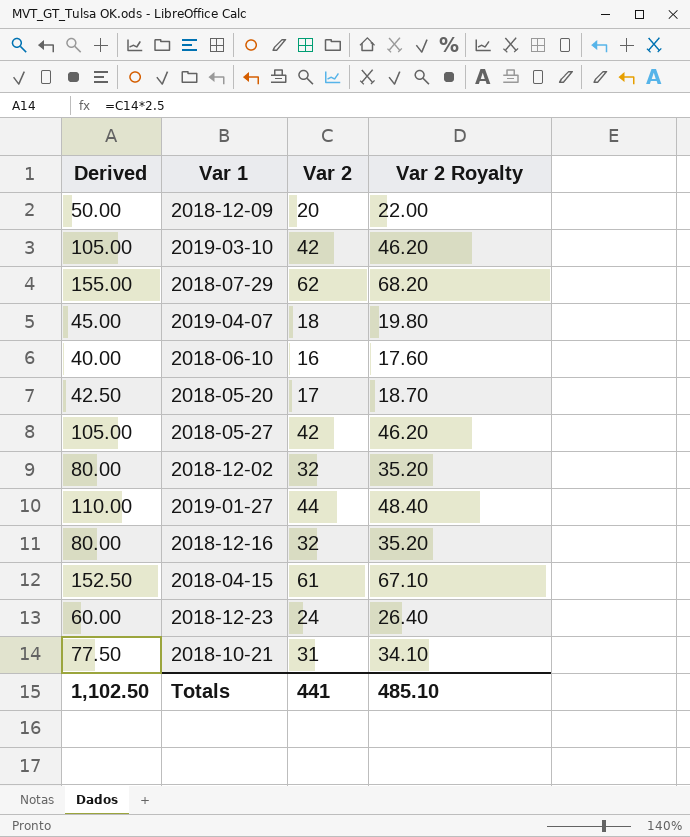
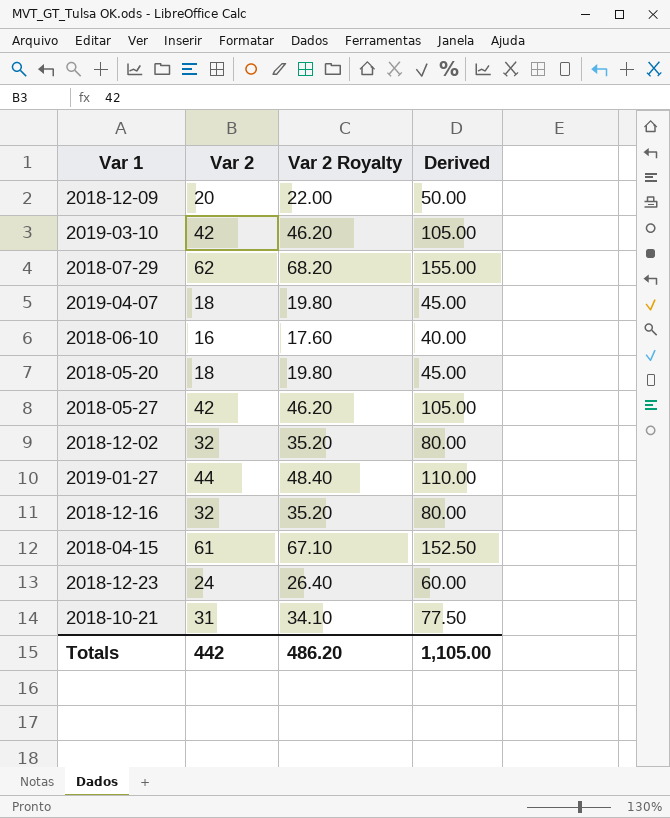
column Derived | position: 1 -> 4
2018-05-20 | Var 2: 17 -> 18
2018-05-20 | Var 2 Royalty: 18.70 -> 19.80
2018-05-20 | Derived: 42.50 -> 45.00
Totals | Var 2: 441 -> 442
Totals | Var 2 Royalty: 485.10 -> 486.20
Totals | Derived: 1,102.50 -> 1,105.00

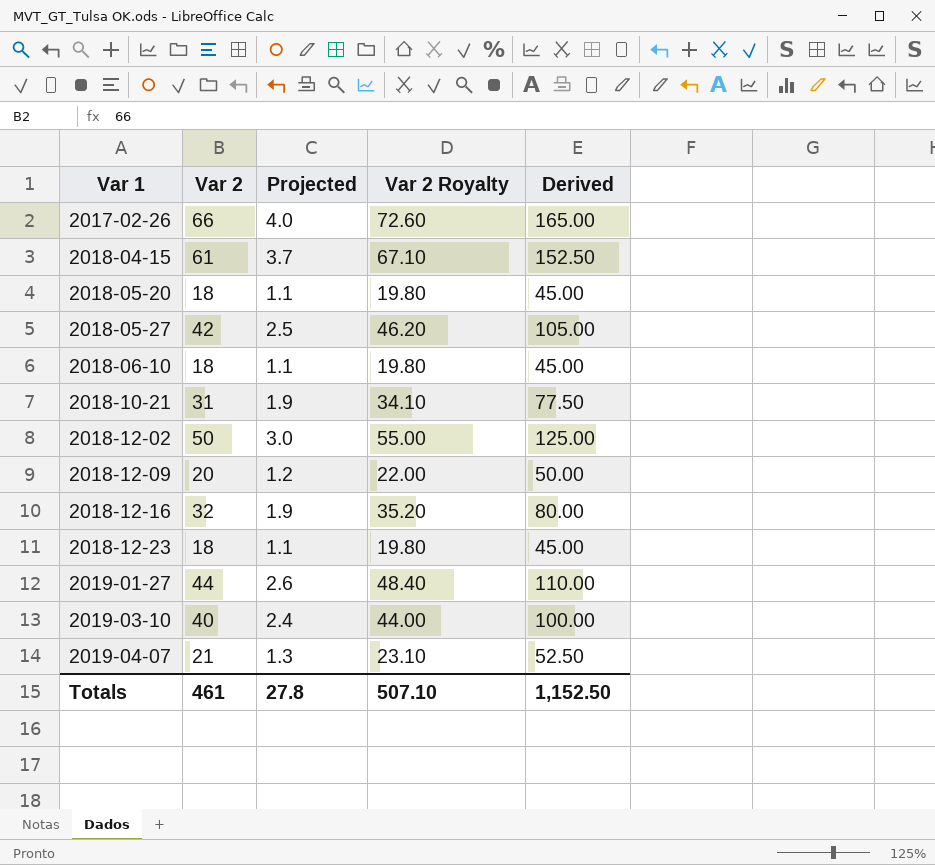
row order: none -> Var 1 ascending
column Projected | formula: none -> [Var 2] * 0.06
row 2018-07-29: 62 | 68.20 | 155.00 -> none
row 2017-02-26: none -> 66 | 4.0 | 72.60 | 165.00
2018-06-10 | Var 2: 16 -> 18
2018-06-10 | Var 2 Royalty: 17.60 -> 19.80
2018-06-10 | Derived: 40.00 -> 45.00
2018-12-02 | Var 2: 32 -> 50
2018-12-02 | Var 2 Royalty: 35.20 -> 55.00
2018-12-02 | Derived: 80.00 -> 125.00
2018-12-23 | Var 2: 24 -> 18
2018-12-23 | Var 2 Royalty: 26.40 -> 19.80
2018-12-23 | Derived: 60.00 -> 45.00
2019-03-10 | Var 2: 42 -> 40
2019-03-10 | Var 2 Royalty: 46.20 -> 44.00
2019-03-10 | Derived: 105.00 -> 100.00
2019-04-07 | Var 2: 18 -> 21
2019-04-07 | Var 2 Royalty: 19.80 -> 23.10
2019-04-07 | Derived: 45.00 -> 52.50
Totals | Var 2: 442 -> 461
Totals | Var 2 Royalty: 486.20 -> 507.10
Totals | Derived: 1,105.00 -> 1,152.50

